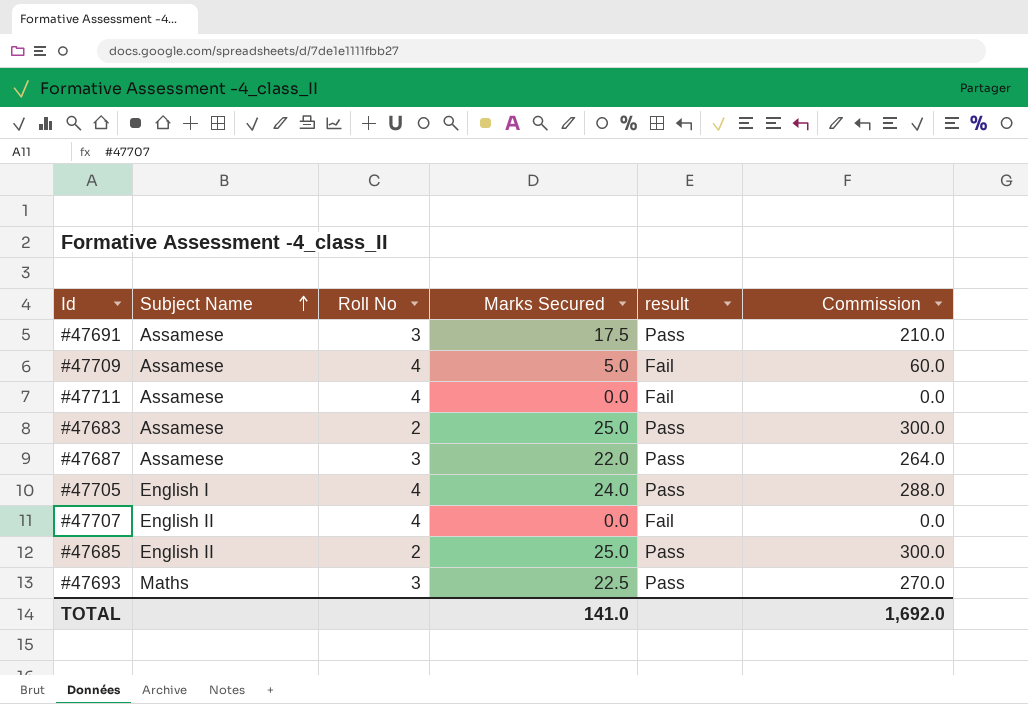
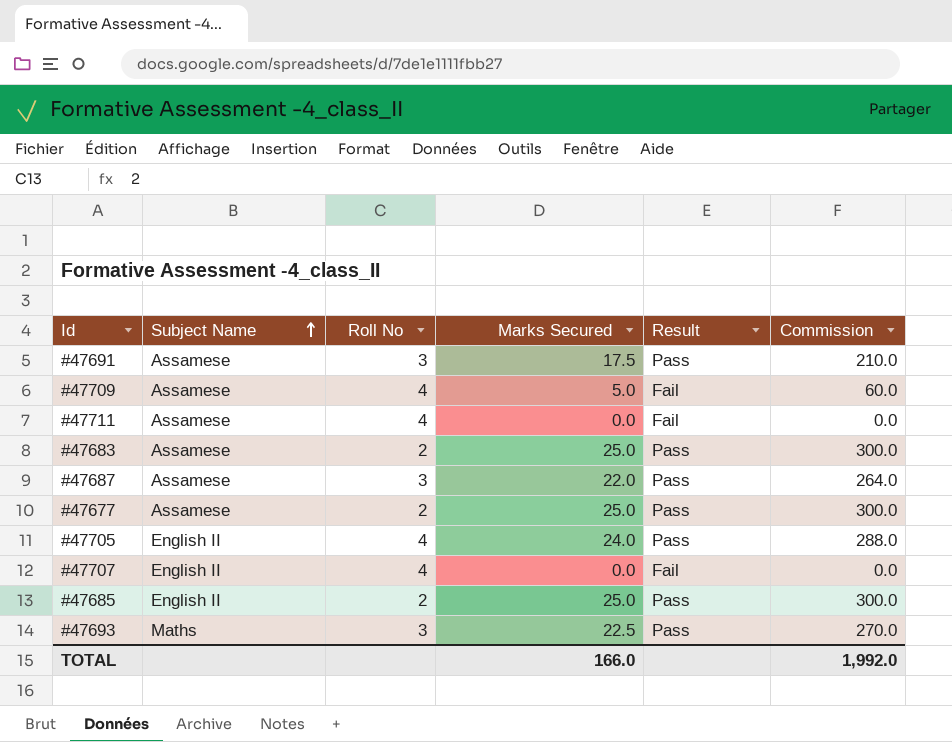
column name: result -> Result
row #47677: none -> Assamese | 2 | 25.0 | Pass | 300.0
#47705 | Subject Name: English I -> English II
TOTAL | Marks Secured: 141.0 -> 166.0
TOTAL | Commission: 1,692.0 -> 1,992.0

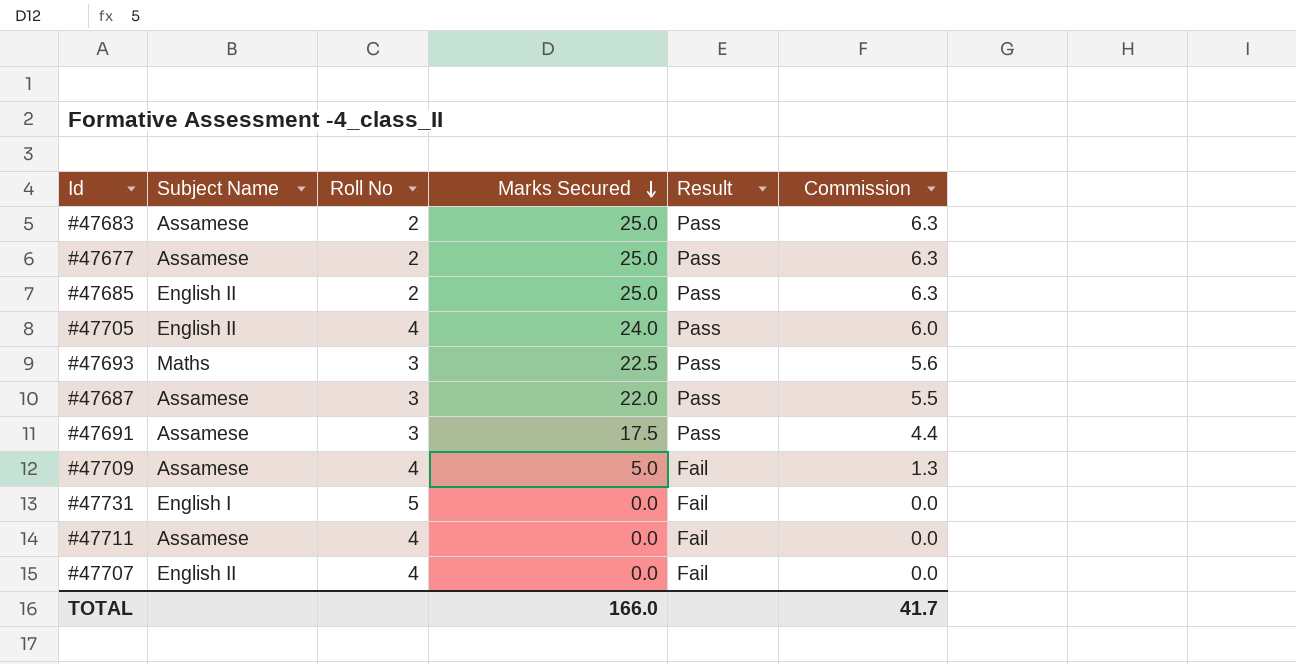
row order: Subject Name ascending -> Marks Secured descending
column Commission | formula: [Marks Secured] * 12 -> [Marks Secured] * 0.25
row #47731: none -> English I | 5 | 0.0 | Fail | 0.0
TOTAL | Commission: 1,992.0 -> 41.7

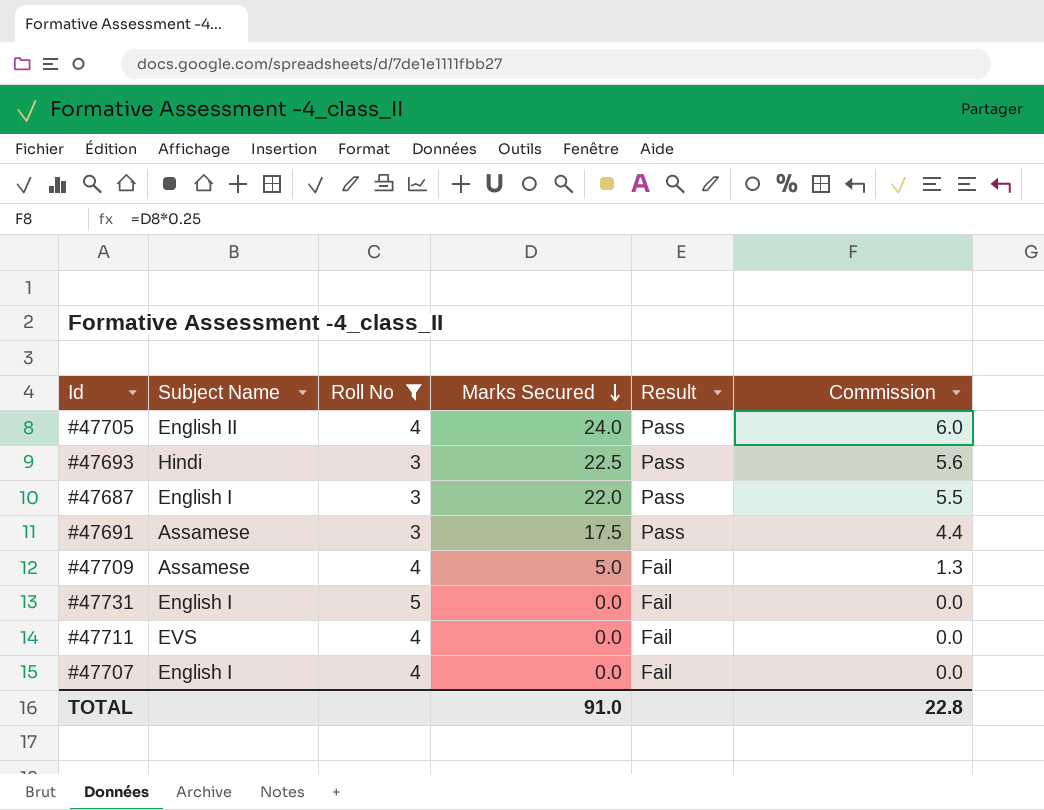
filter: none -> Roll No != 2
#47693 | Subject Name: Maths -> Hindi
#47687 | Subject Name: Assamese -> English I
#47711 | Subject Name: Assamese -> EVS
#47707 | Subject Name: English II -> English I
TOTAL | Marks Secured: 166.0 -> 91.0
TOTAL | Commission: 41.7 -> 22.8

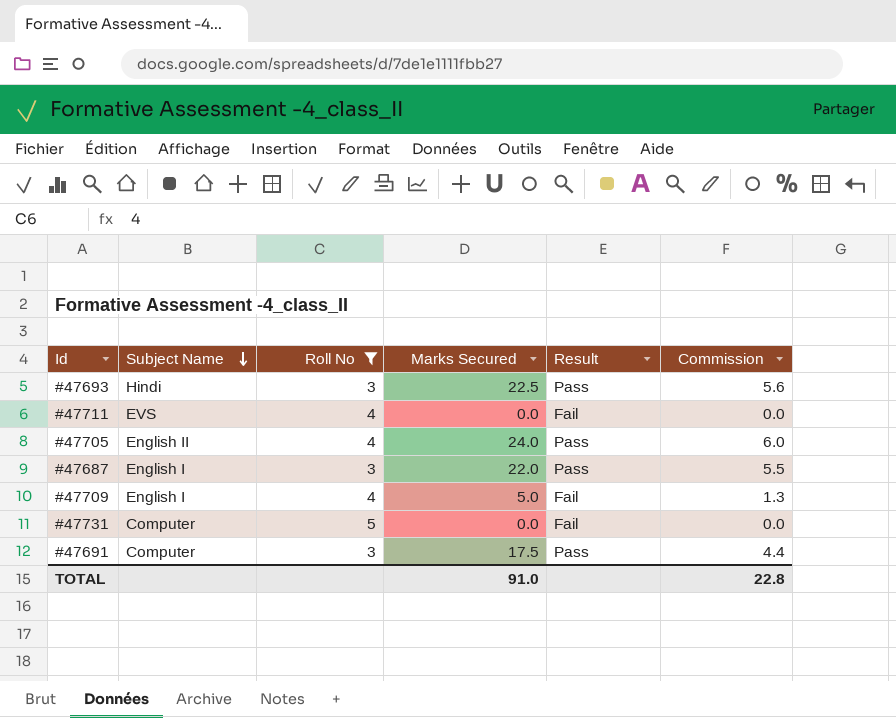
row order: Marks Secured descending -> Subject Name descending
row #47707: English I | 4 | 0.0 | Fail | 0.0 -> none
#47709 | Subject Name: Assamese -> English I
#47731 | Subject Name: English I -> Computer
#47691 | Subject Name: Assamese -> Computer

